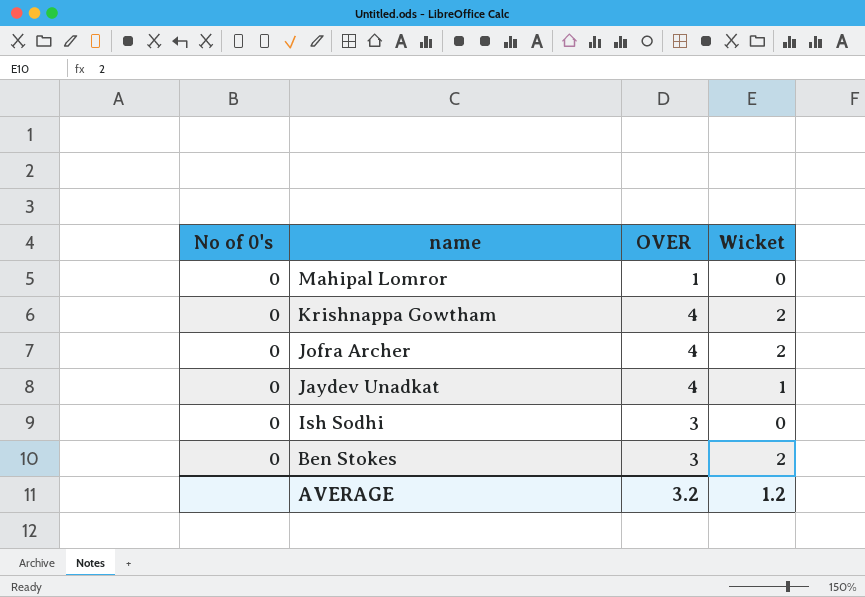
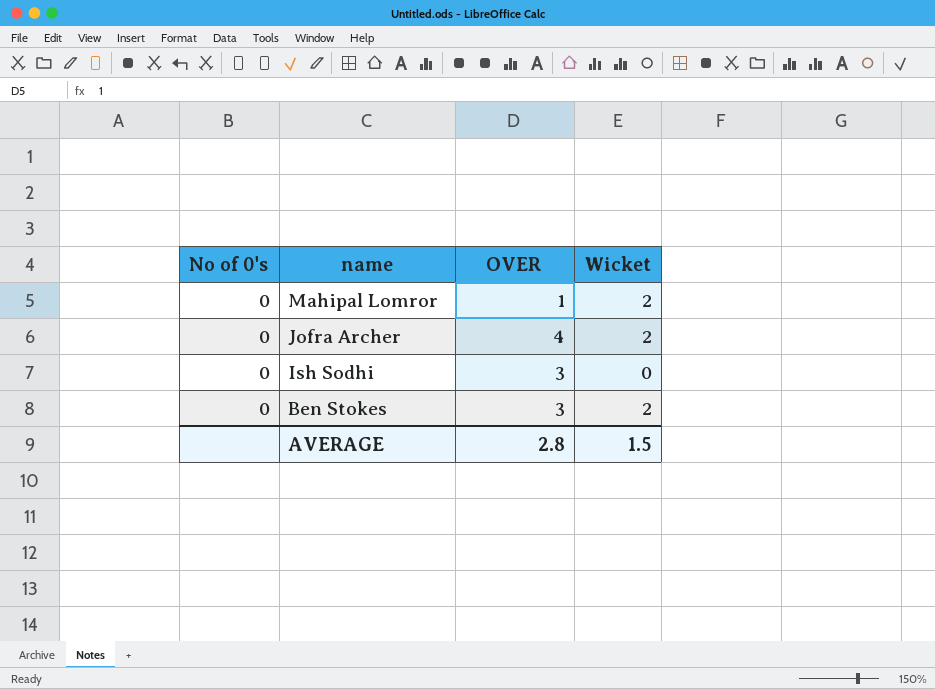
row Krishnappa Gowtham: 0 | 4 | 2 -> none
row Jaydev Unadkat: 0 | 4 | 1 -> none
Mahipal Lomror | Wicket: 0 -> 2
AVERAGE | OVER: 3.2 -> 2.8
AVERAGE | Wicket: 1.2 -> 1.5

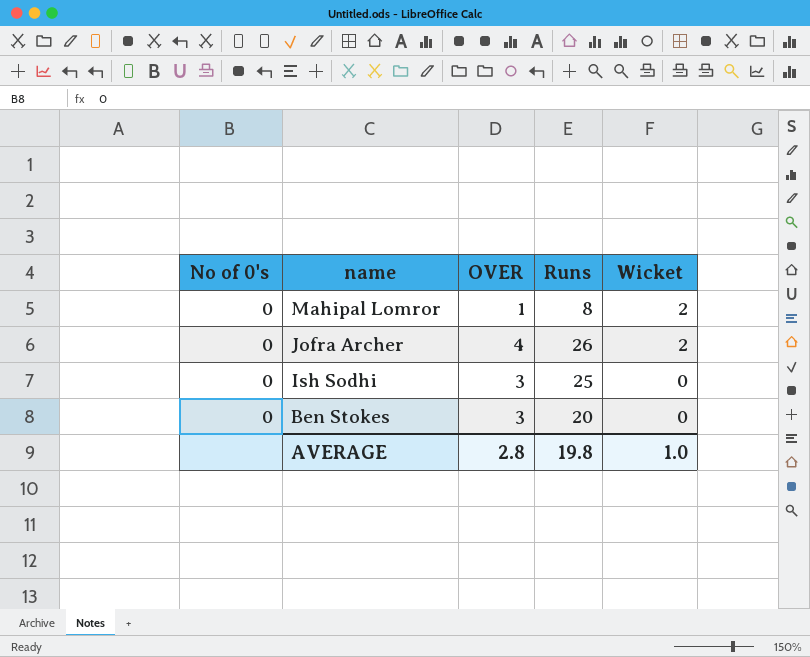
column Runs | position: none -> 4
Ben Stokes | Wicket: 2 -> 0
AVERAGE | Wicket: 1.5 -> 1.0

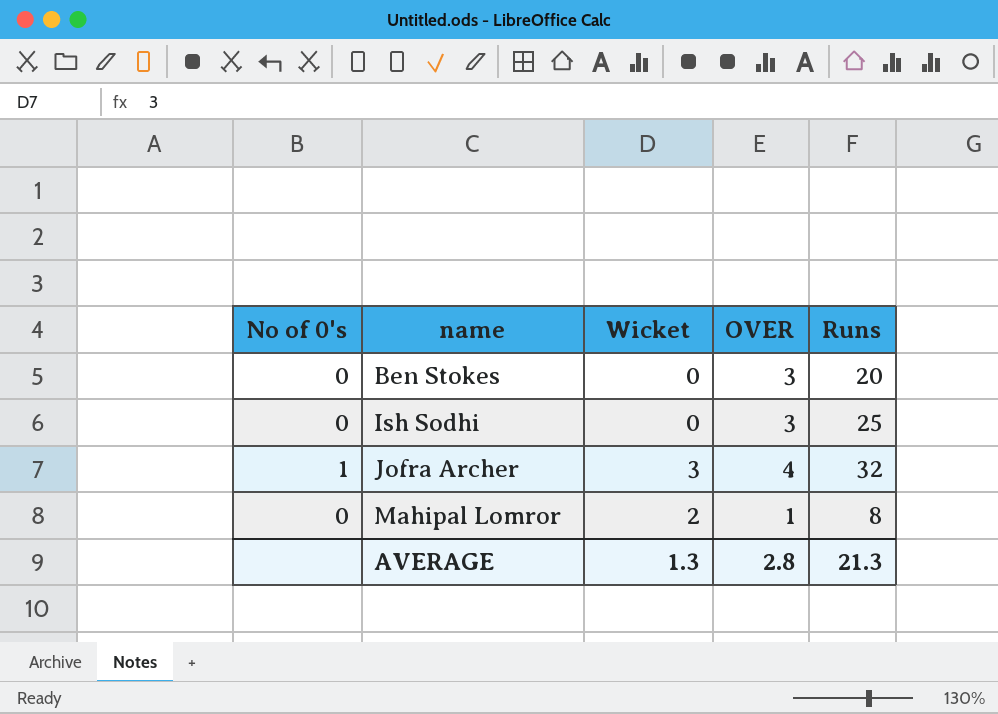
row order: name descending -> name ascending
column Wicket | position: 5 -> 3
Jofra Archer | No of 0's: 0 -> 1
Jofra Archer | Wicket: 2 -> 3
Jofra Archer | Runs: 26 -> 32
AVERAGE | Wicket: 1.0 -> 1.3
AVERAGE | Runs: 19.8 -> 21.3

